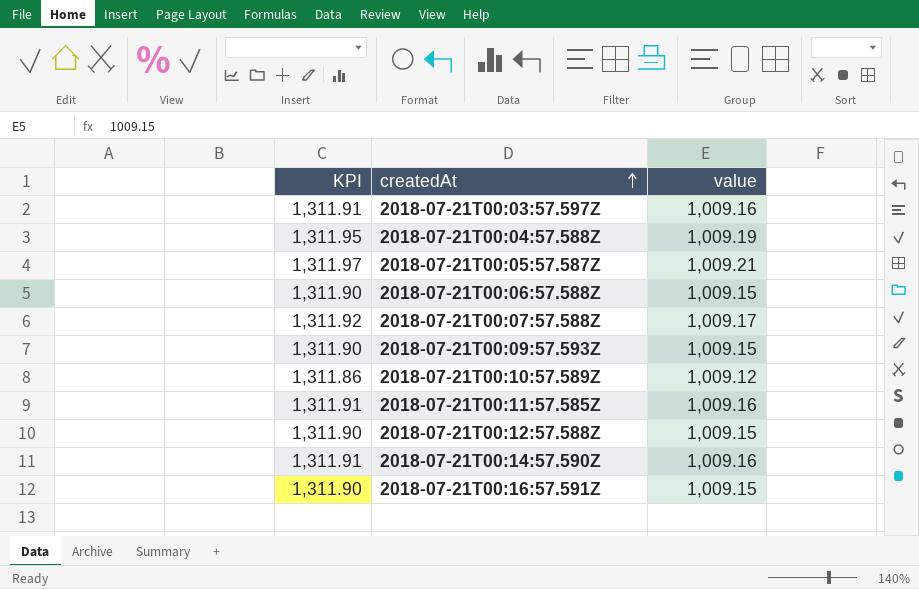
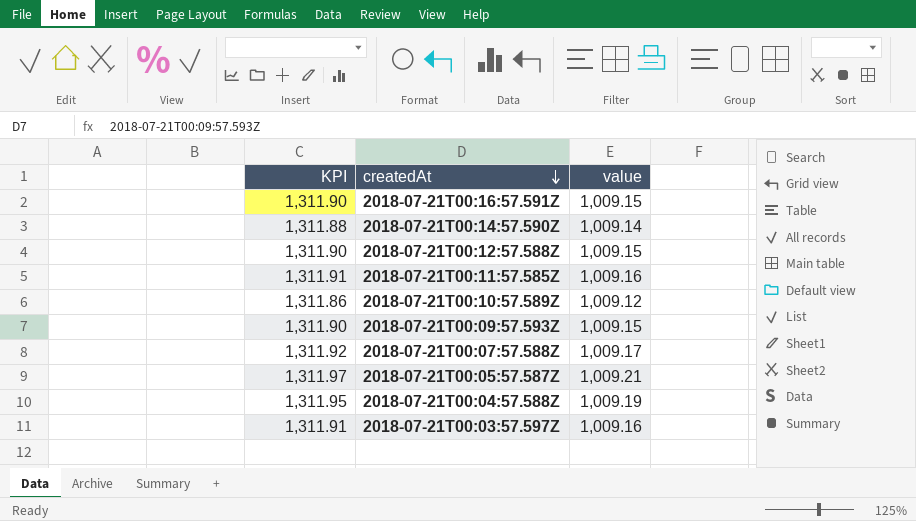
row order: createdAt ascending -> createdAt descending
row 2018-07-21T00:06:57.588Z: 1,311.90 | 1,009.15 -> none
2018-07-21T00:14:57.590Z | KPI: 1,311.91 -> 1,311.88
2018-07-21T00:14:57.590Z | value: 1,009.16 -> 1,009.14

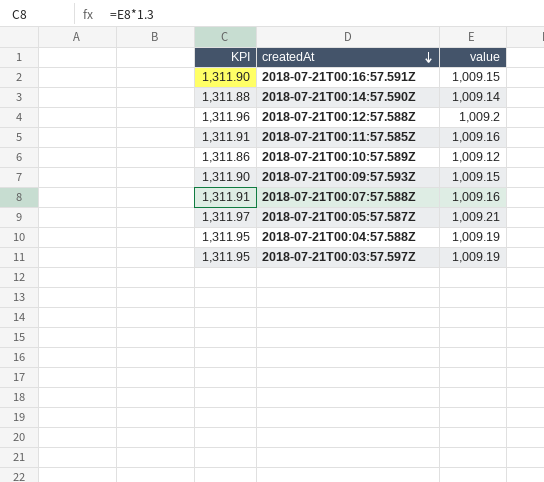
2018-07-21T00:12:57.588Z | KPI: 1,311.90 -> 1,311.96
2018-07-21T00:12:57.588Z | value: 1,009.15 -> 1,009.2
2018-07-21T00:07:57.588Z | KPI: 1,311.92 -> 1,311.91
2018-07-21T00:07:57.588Z | value: 1,009.17 -> 1,009.16
2018-07-21T00:03:57.597Z | KPI: 1,311.91 -> 1,311.95
2018-07-21T00:03:57.597Z | value: 1,009.16 -> 1,009.19

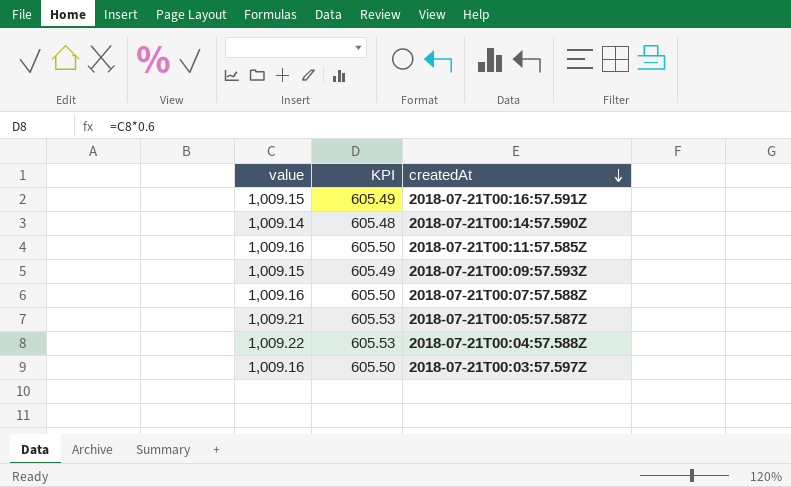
column value | position: 3 -> 1
column KPI | formula: [value] * 1.3 -> [value] * 0.6
row 2018-07-21T00:12:57.588Z: 1,311.96 | 1,009.2 -> none
row 2018-07-21T00:10:57.589Z: 1,311.86 | 1,009.12 -> none
2018-07-21T00:04:57.588Z | value: 1,009.19 -> 1,009.22
2018-07-21T00:03:57.597Z | value: 1,009.19 -> 1,009.16

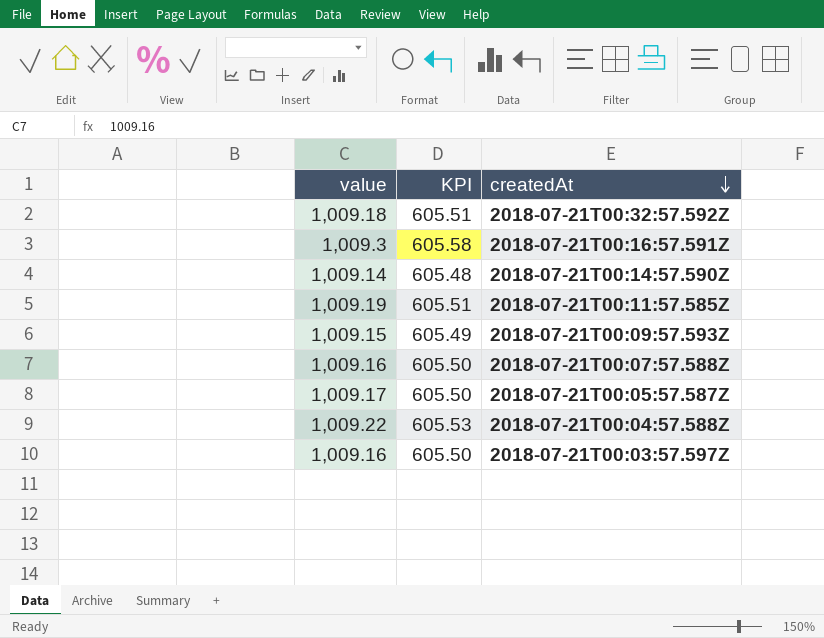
row 2018-07-21T00:32:57.592Z: none -> 1,009.18 | 605.51
2018-07-21T00:16:57.591Z | value: 1,009.15 -> 1,009.3
2018-07-21T00:16:57.591Z | KPI: 605.49 -> 605.58
2018-07-21T00:11:57.585Z | value: 1,009.16 -> 1,009.19
2018-07-21T00:11:57.585Z | KPI: 605.50 -> 605.51
2018-07-21T00:05:57.587Z | value: 1,009.21 -> 1,009.17
2018-07-21T00:05:57.587Z | KPI: 605.53 -> 605.50

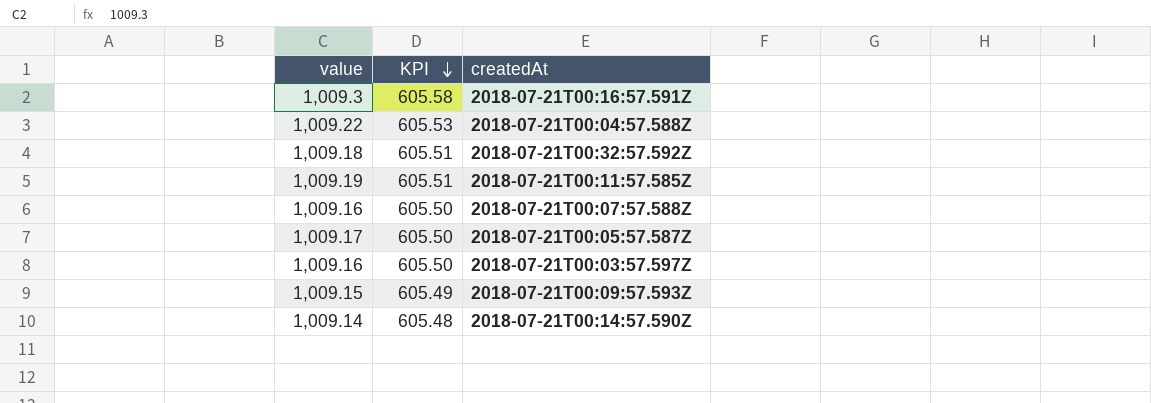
row order: createdAt descending -> KPI descending

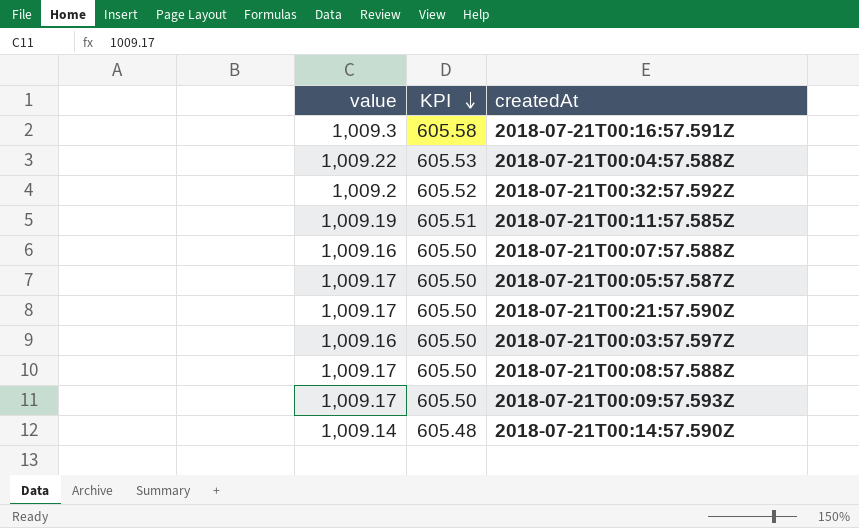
2018-07-21T00:32:57.592Z | value: 1,009.18 -> 1,009.2
2018-07-21T00:32:57.592Z | KPI: 605.51 -> 605.52
row 2018-07-21T00:21:57.590Z: none -> 1,009.17 | 605.50
row 2018-07-21T00:08:57.588Z: none -> 1,009.17 | 605.50
2018-07-21T00:09:57.593Z | value: 1,009.15 -> 1,009.17
2018-07-21T00:09:57.593Z | KPI: 605.49 -> 605.50

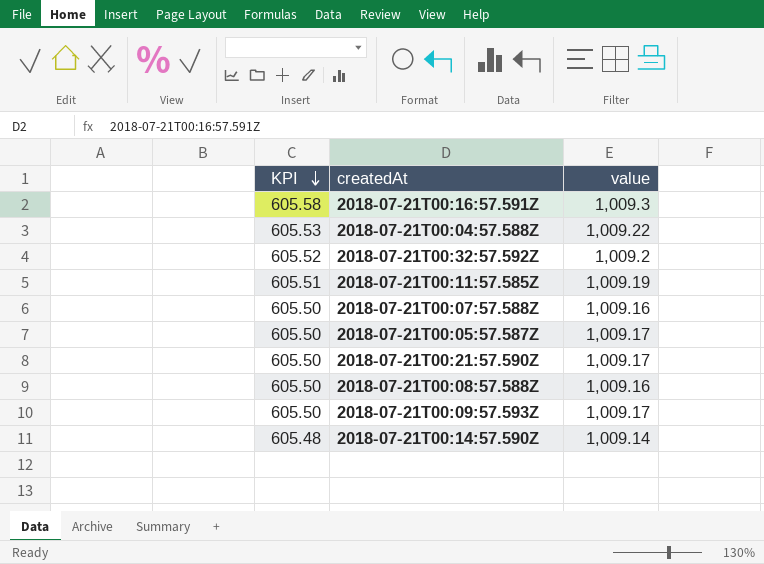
column value | position: 1 -> 3
row 2018-07-21T00:03:57.597Z: 1,009.16 | 605.50 -> none
2018-07-21T00:08:57.588Z | value: 1,009.17 -> 1,009.16

